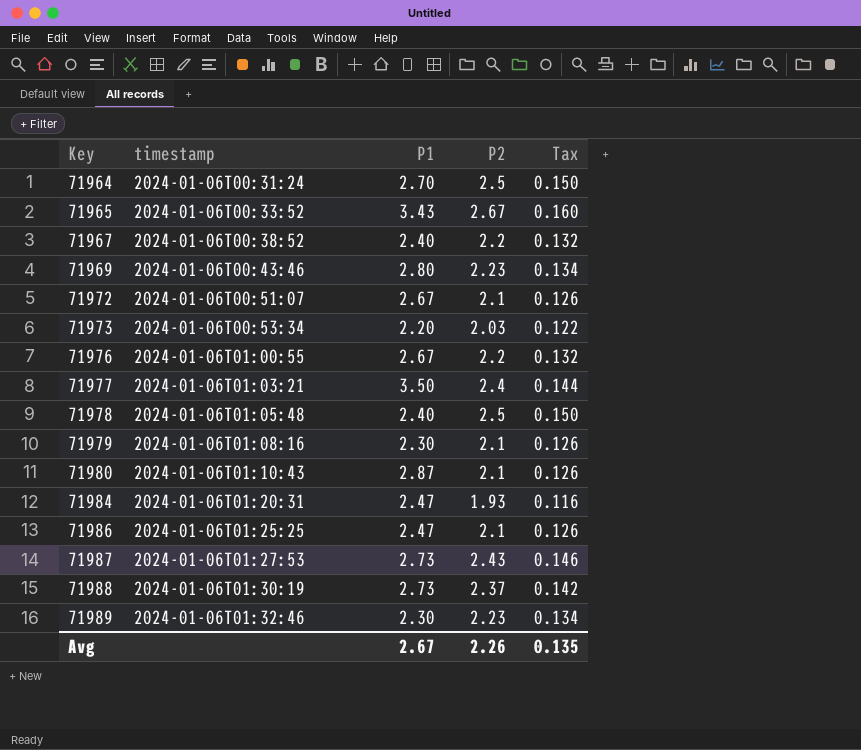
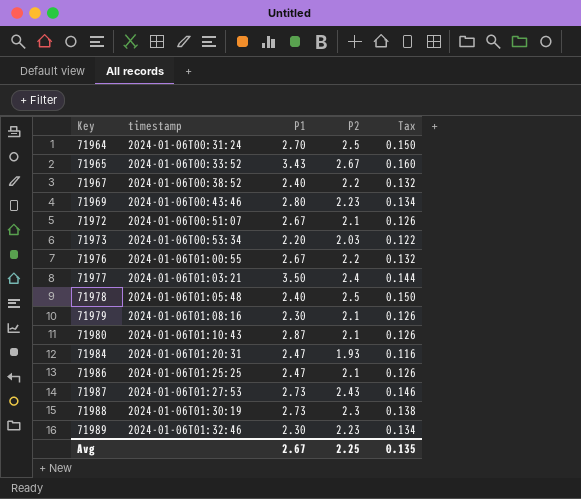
71988 | P2: 2.37 -> 2.3
71988 | Tax: 0.142 -> 0.138
Avg | P2: 2.26 -> 2.25

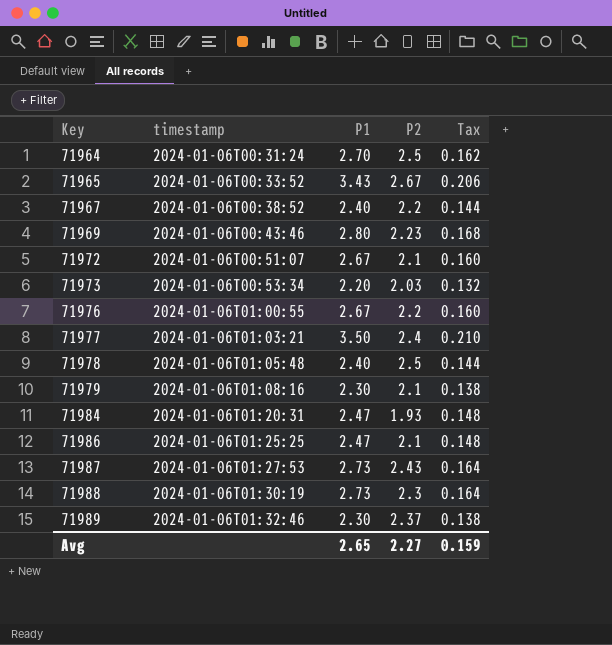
column Tax | formula: [P2] * 0.06 -> [P1] * 0.06
row 71980: 2024-01-06T01:10:43 | 2.87 | 2.1 | 0.126 -> none
71989 | P2: 2.23 -> 2.37
Avg | P1: 2.67 -> 2.65
Avg | P2: 2.25 -> 2.27
Avg | Tax: 0.135 -> 0.159

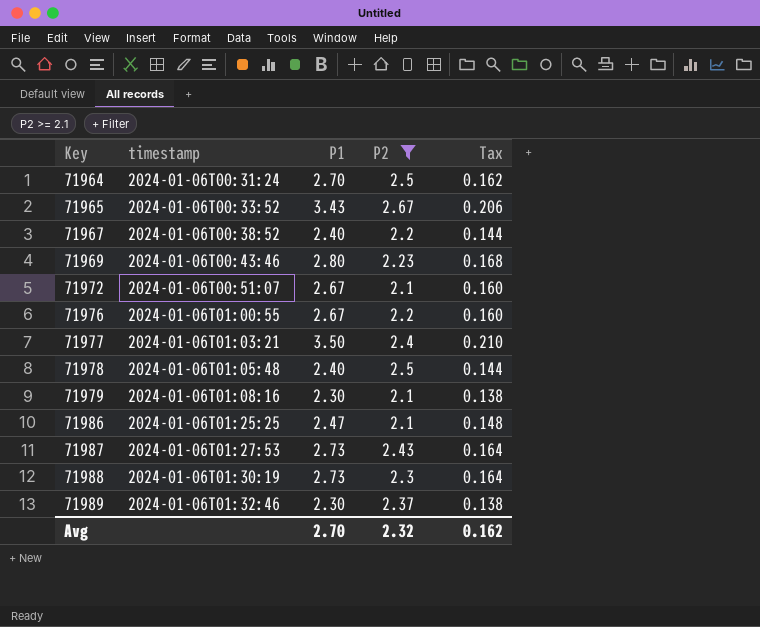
filter: none -> P2 >= 2.1
Avg | P1: 2.65 -> 2.70
Avg | P2: 2.27 -> 2.32
Avg | Tax: 0.159 -> 0.162

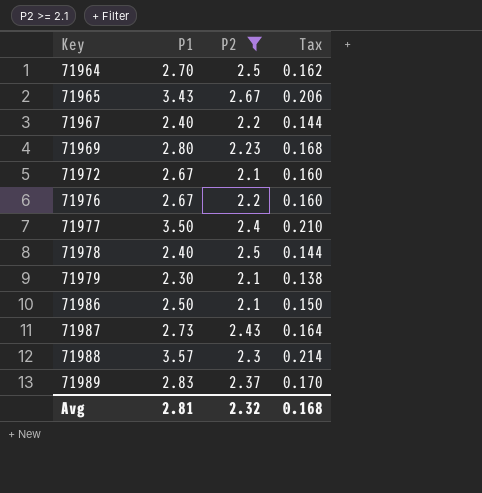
column timestamp | position: 2 -> none
71986 | P1: 2.47 -> 2.50
71986 | Tax: 0.148 -> 0.150
71988 | P1: 2.73 -> 3.57
71988 | Tax: 0.164 -> 0.214
71989 | P1: 2.30 -> 2.83
71989 | Tax: 0.138 -> 0.170
Avg | P1: 2.70 -> 2.81
Avg | Tax: 0.162 -> 0.168

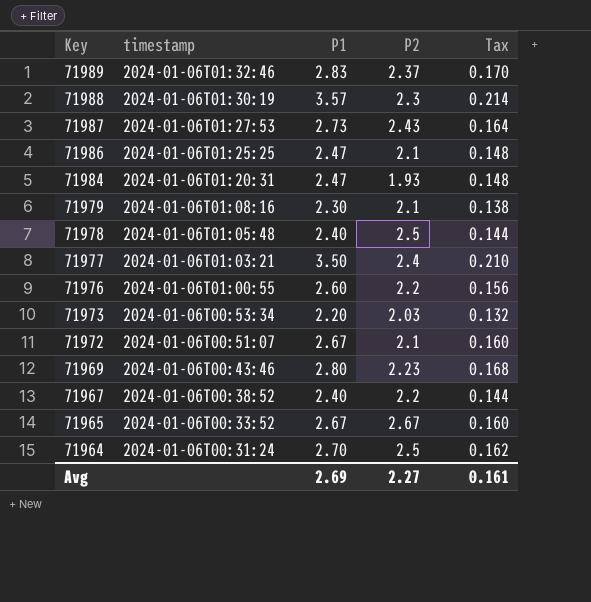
filter: P2 >= 2.1 -> none
row order: Key ascending -> Key descending
column timestamp | position: none -> 2
71986 | P1: 2.50 -> 2.47
71986 | Tax: 0.150 -> 0.148
71976 | P1: 2.67 -> 2.60
71976 | Tax: 0.160 -> 0.156
71965 | P1: 3.43 -> 2.67
71965 | Tax: 0.206 -> 0.160
Avg | P1: 2.81 -> 2.69
Avg | P2: 2.32 -> 2.27
Avg | Tax: 0.168 -> 0.161

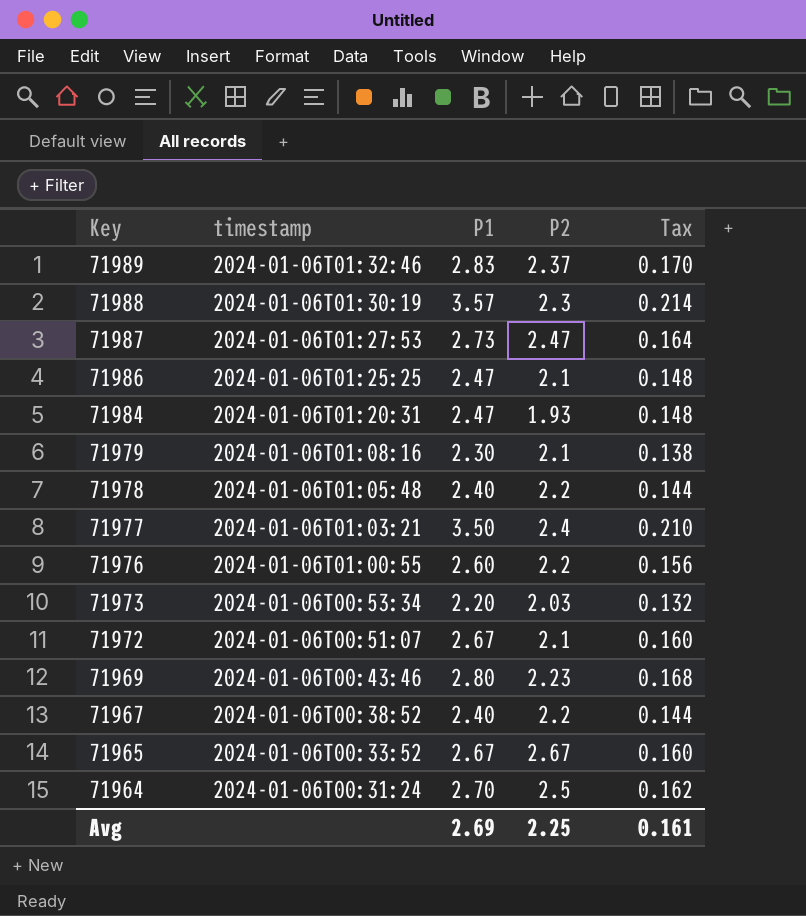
71987 | P2: 2.43 -> 2.47
71978 | P2: 2.5 -> 2.2
Avg | P2: 2.27 -> 2.25

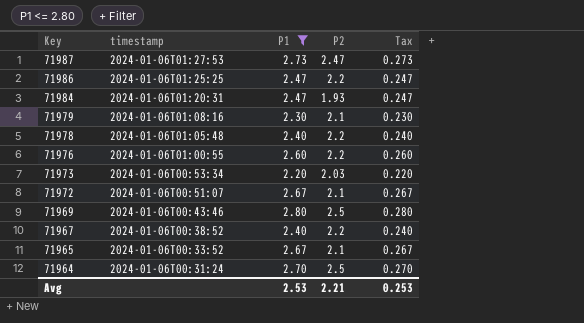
filter: none -> P1 <= 2.80
column Tax | formula: [P1] * 0.06 -> [P1] * 0.1
71986 | P2: 2.1 -> 2.2
71969 | P2: 2.23 -> 2.5
71965 | P2: 2.67 -> 2.1
Avg | P1: 2.69 -> 2.53
Avg | P2: 2.25 -> 2.21
Avg | Tax: 0.161 -> 0.253

